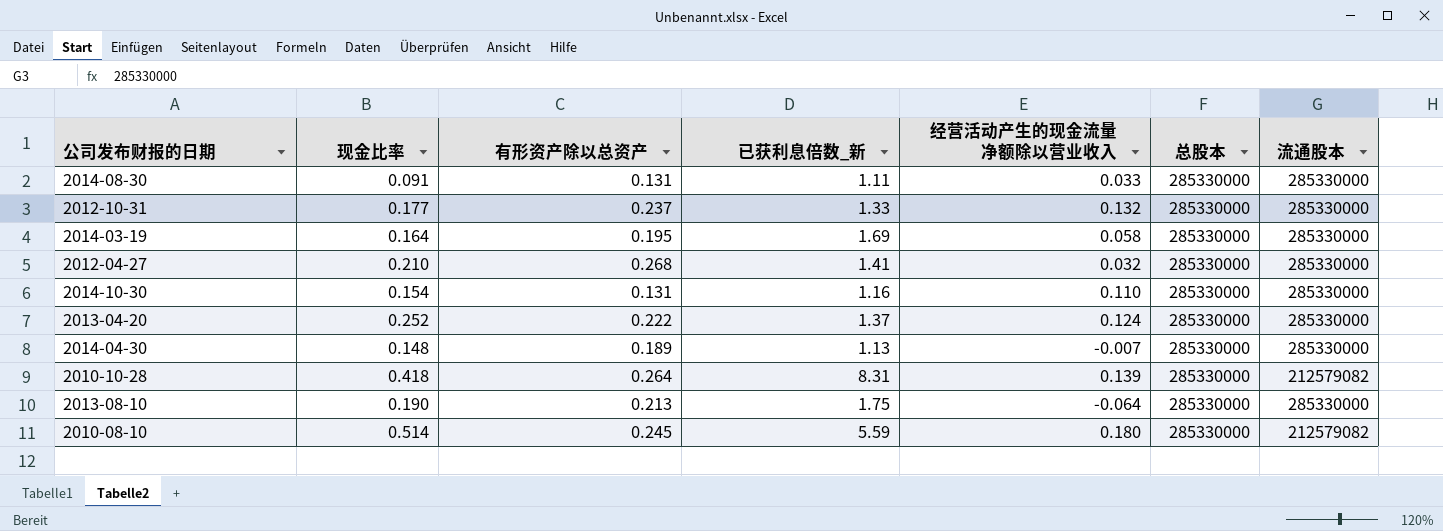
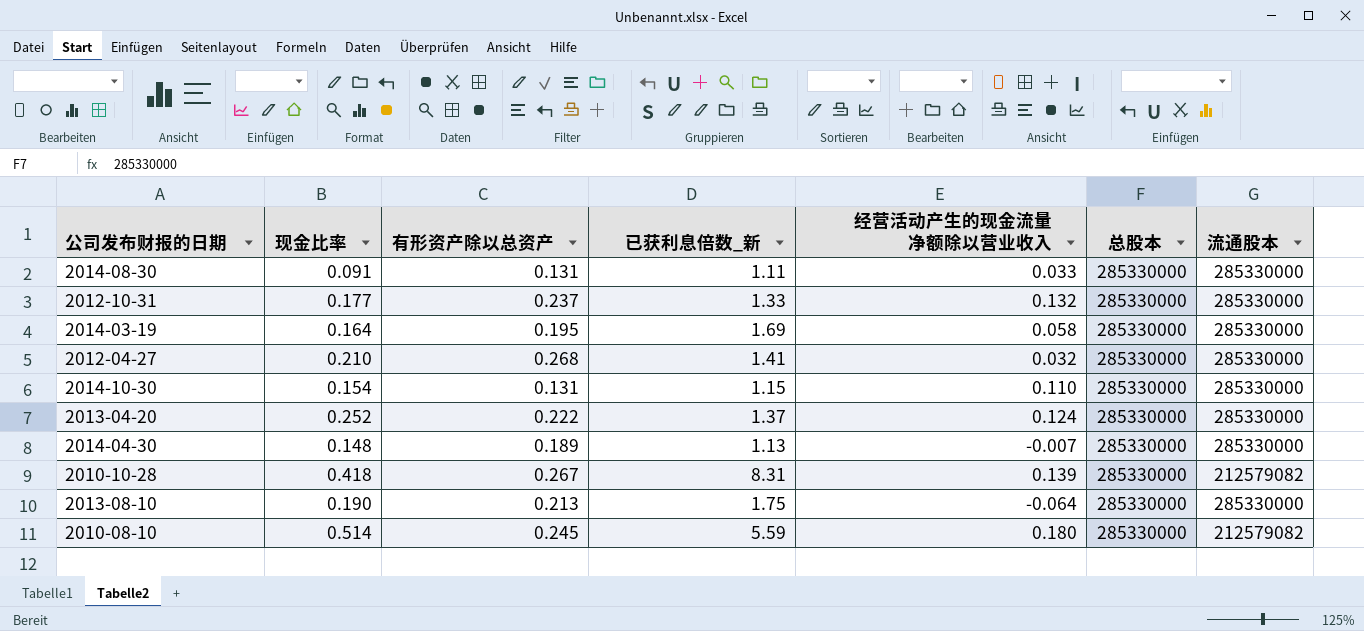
2014-10-30 | 已获利息倍数_新: 1.16 -> 1.15
2010-10-28 | 有形资产除以总资产: 0.264 -> 0.267

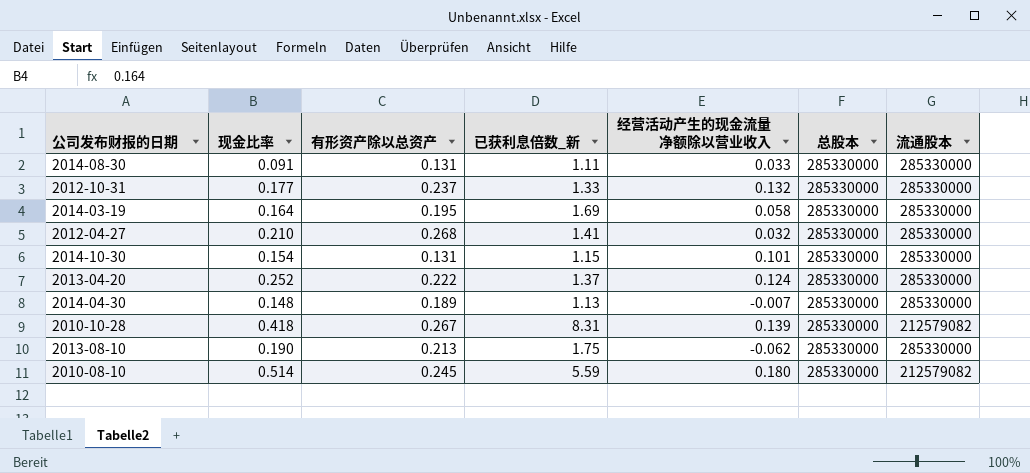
2014-10-30 | 经营活动产生的现金流量净额除以营业收入: 0.110 -> 0.101
2013-08-10 | 经营活动产生的现金流量净额除以营业收入: -0.064 -> -0.062

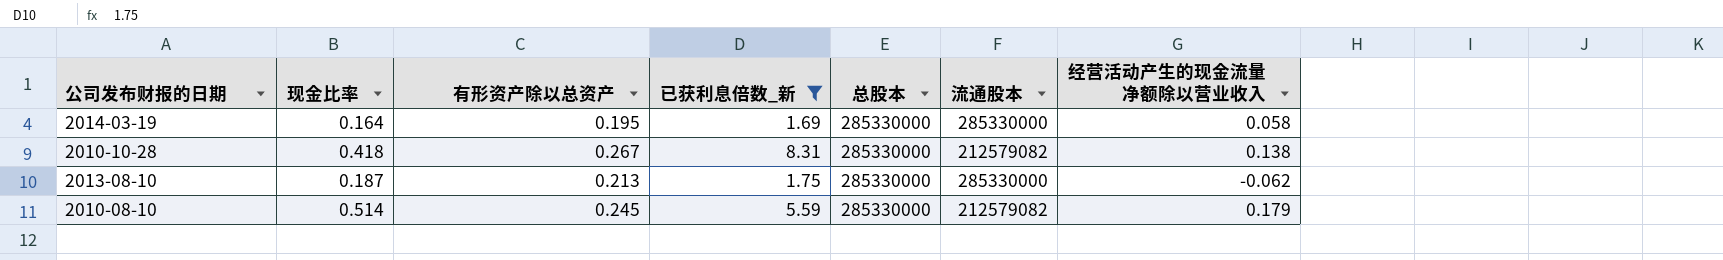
filter: none -> 已获利息倍数_新 >= 1.69
column 经营活动产生的现金流量净额除以营业收入 | position: 5 -> 7
2010-10-28 | 经营活动产生的现金流量净额除以营业收入: 0.139 -> 0.138
2013-08-10 | 现金比率: 0.190 -> 0.187
2010-08-10 | 经营活动产生的现金流量净额除以营业收入: 0.180 -> 0.179

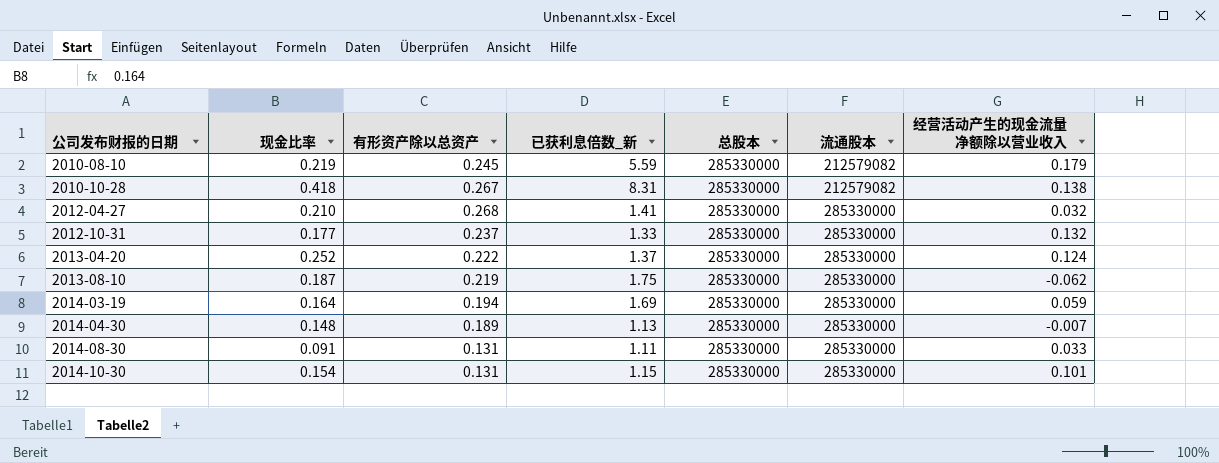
filter: 已获利息倍数_新 >= 1.69 -> none
row order: none -> 公司发布财报的日期 ascending
2010-08-10 | 现金比率: 0.514 -> 0.219
2013-08-10 | 有形资产除以总资产: 0.213 -> 0.219
2014-03-19 | 有形资产除以总资产: 0.195 -> 0.194
2014-03-19 | 经营活动产生的现金流量净额除以营业收入: 0.058 -> 0.059

